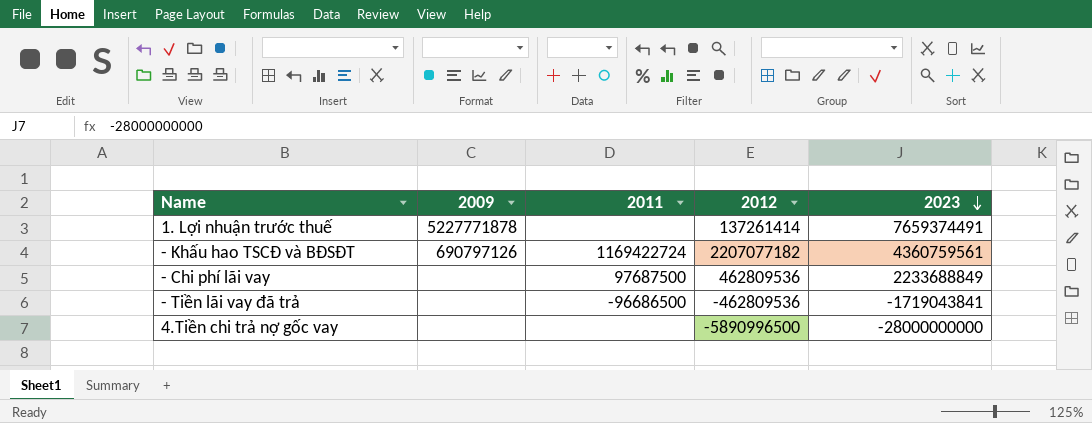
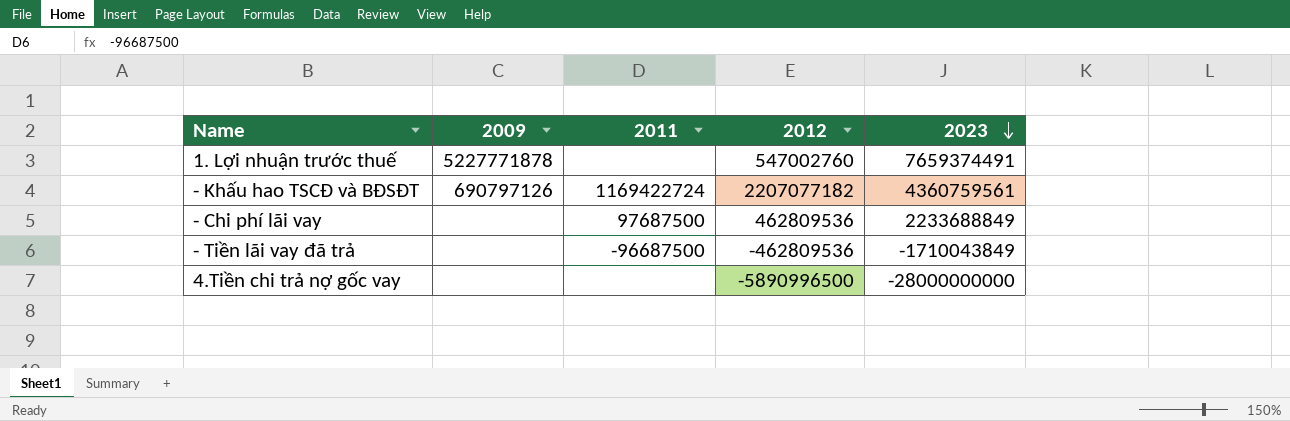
1. Lợi nhuận trước thuế | 2012: 137261414 -> 547002760
- Tiền lãi vay đã trả | 2011: -96686500 -> -96687500
- Tiền lãi vay đã trả | 2023: -1719043841 -> -1710043849

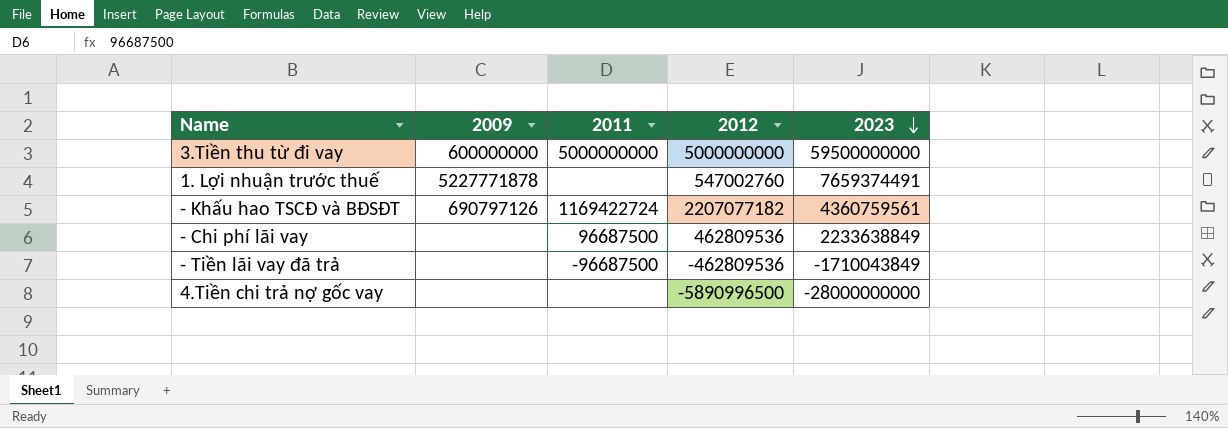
row 3.Tiền thu từ đi vay: none -> 600000000 | 5000000000 | 5000000000 | 59500000000
- Chi phí lãi vay | 2011: 97687500 -> 96687500
- Chi phí lãi vay | 2023: 2233688849 -> 2233638849

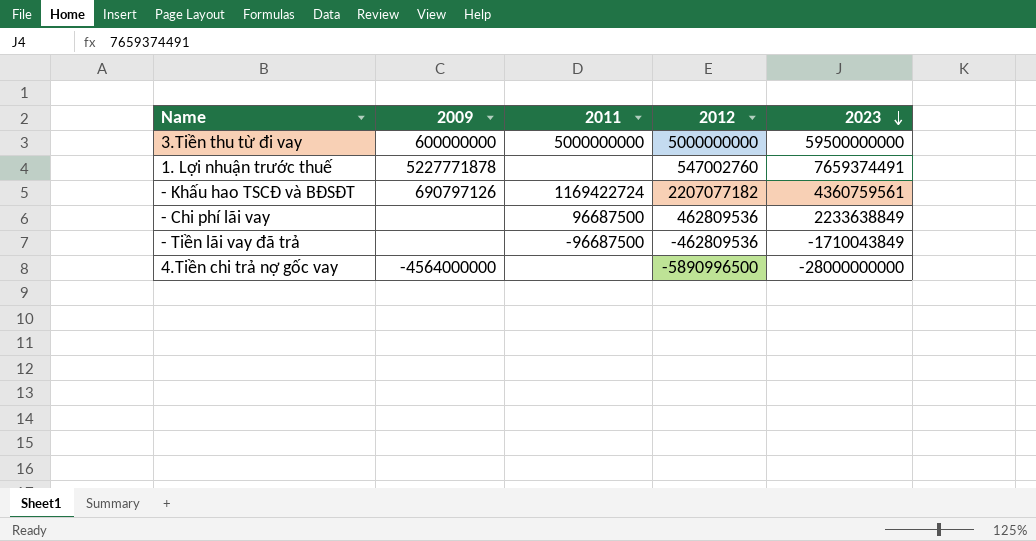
4.Tiền chi trả nợ gốc vay | 2009: none -> -4564000000

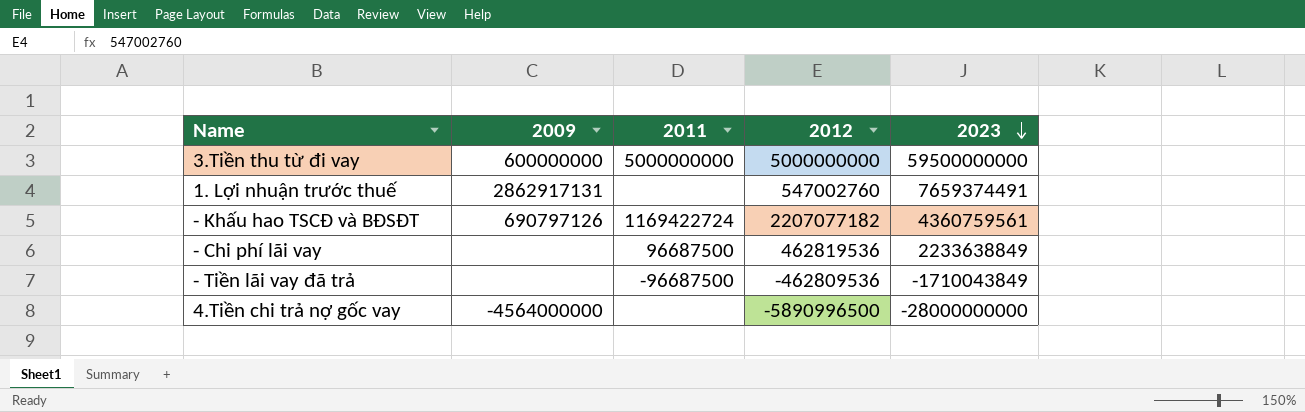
1. Lợi nhuận trước thuế | 2009: 5227771878 -> 2862917131
- Chi phí lãi vay | 2012: 462809536 -> 462819536

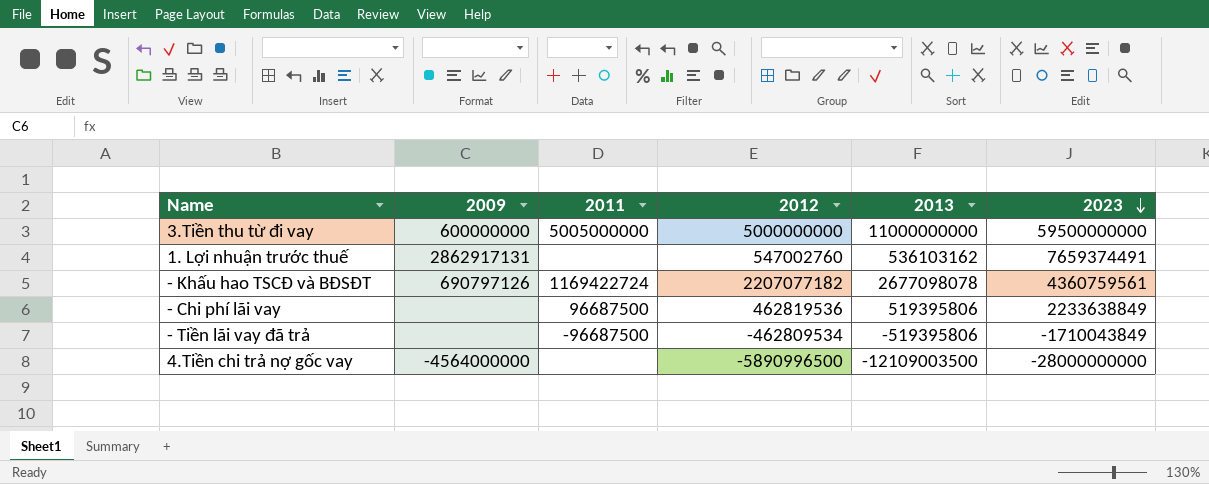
column 2013 | position: none -> 5
3.Tiền thu từ đi vay | 2011: 5000000000 -> 5005000000
- Tiền lãi vay đã trả | 2012: -462809536 -> -462809534

